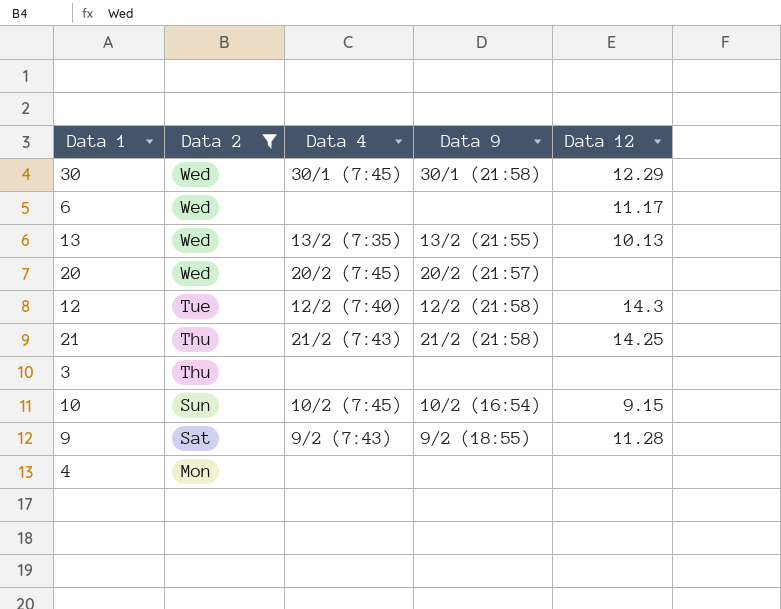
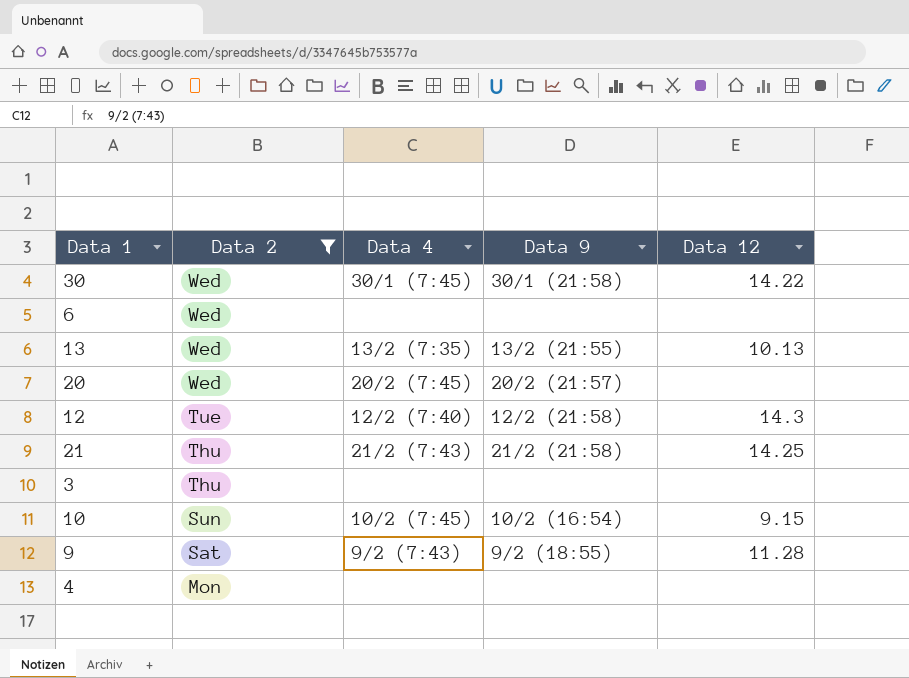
30 | Data 12: 12.29 -> 14.22
6 | Data 12: 11.17 -> none

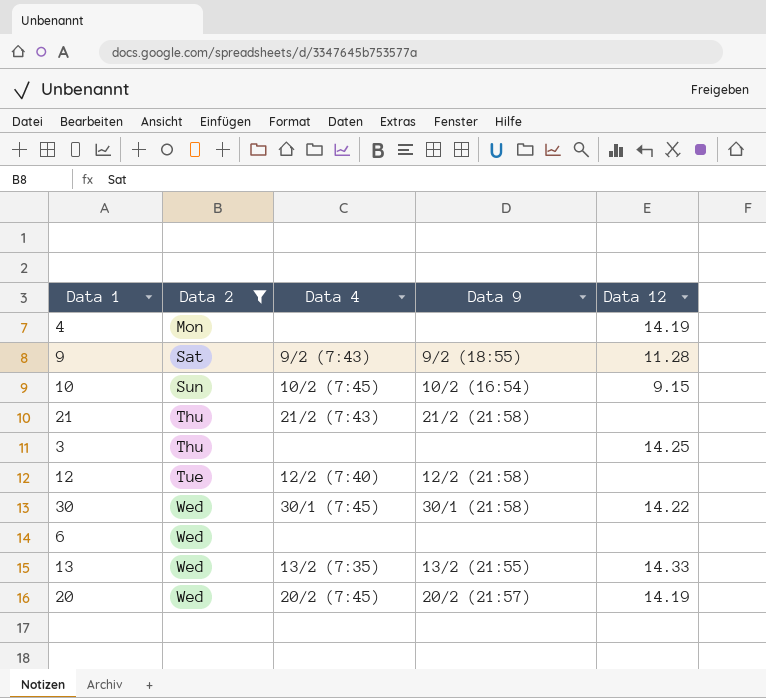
row order: Data 2 descending -> Data 2 ascending
4 | Data 12: none -> 14.19
21 | Data 12: 14.25 -> none
3 | Data 12: none -> 14.25
12 | Data 12: 14.3 -> none
13 | Data 12: 10.13 -> 14.33
20 | Data 12: none -> 14.19

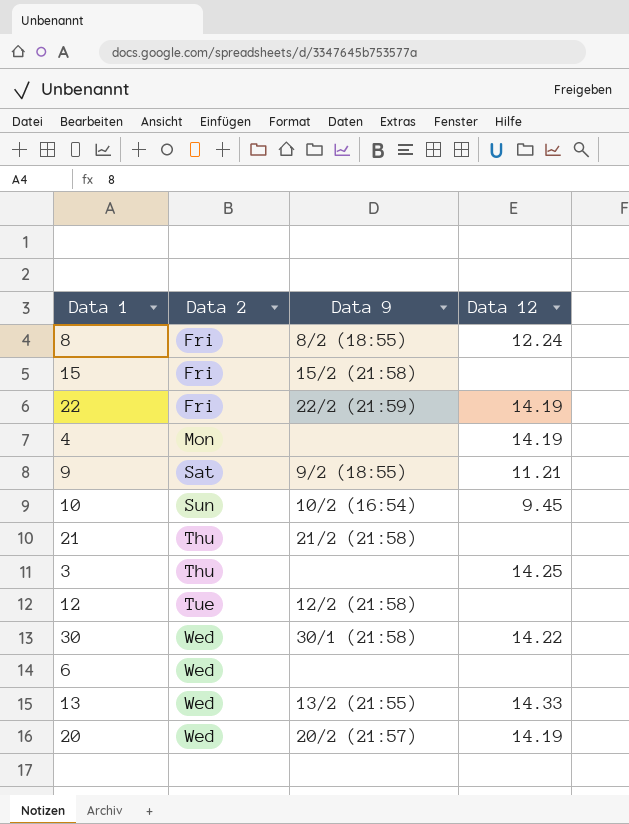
filter: Data 2 != Fri -> none
column Data 4 | position: 3 -> none
9 | Data 12: 11.28 -> 11.21
10 | Data 12: 9.15 -> 9.45

